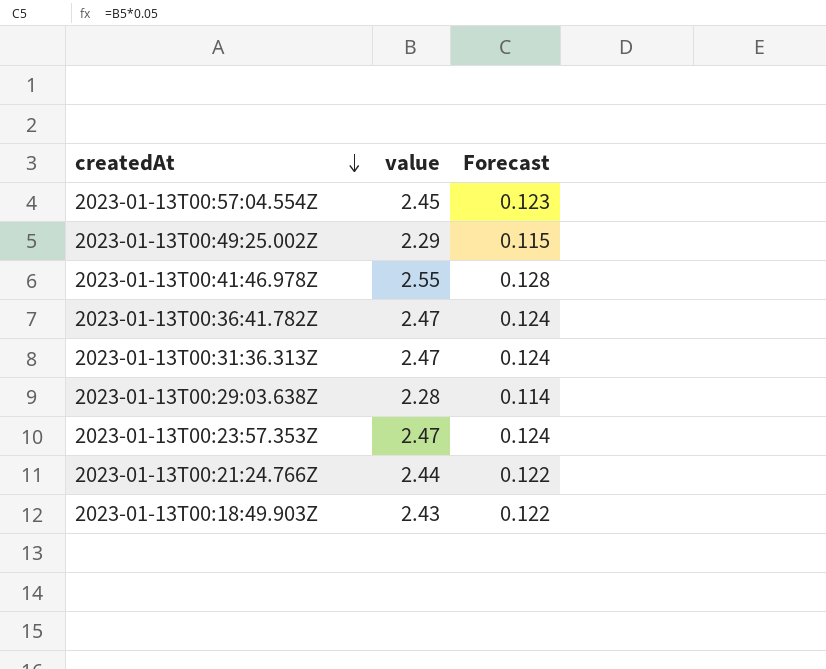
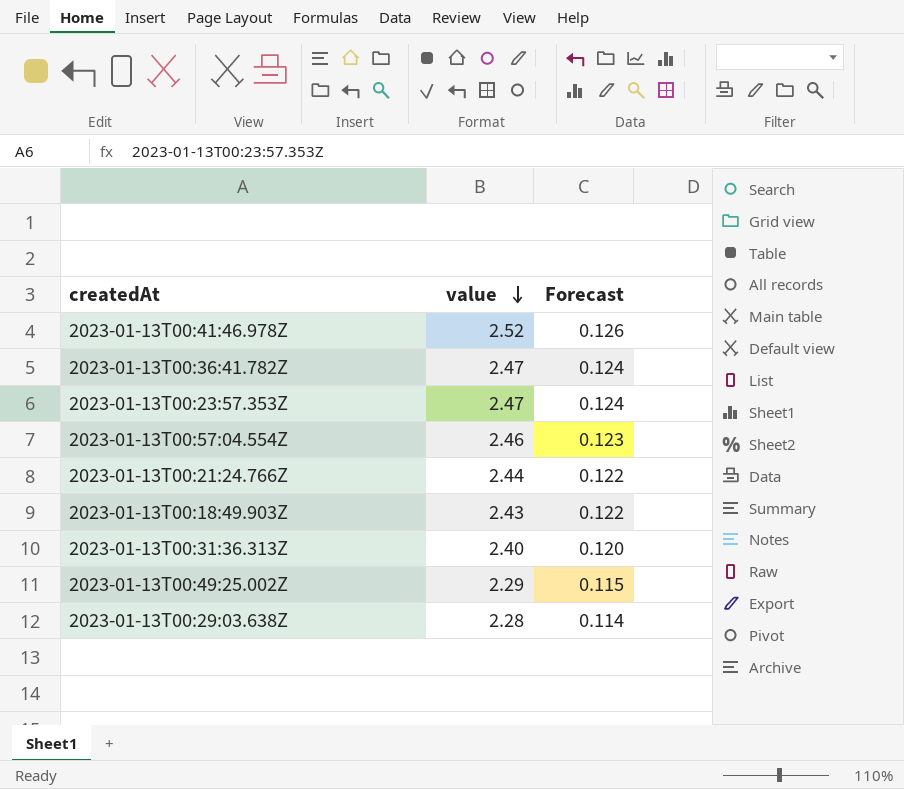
row order: createdAt descending -> value descending
2023-01-13T00:41:46.978Z | value: 2.55 -> 2.52
2023-01-13T00:41:46.978Z | Forecast: 0.128 -> 0.126
2023-01-13T00:57:04.554Z | value: 2.45 -> 2.46
2023-01-13T00:31:36.313Z | value: 2.47 -> 2.40
2023-01-13T00:31:36.313Z | Forecast: 0.124 -> 0.120

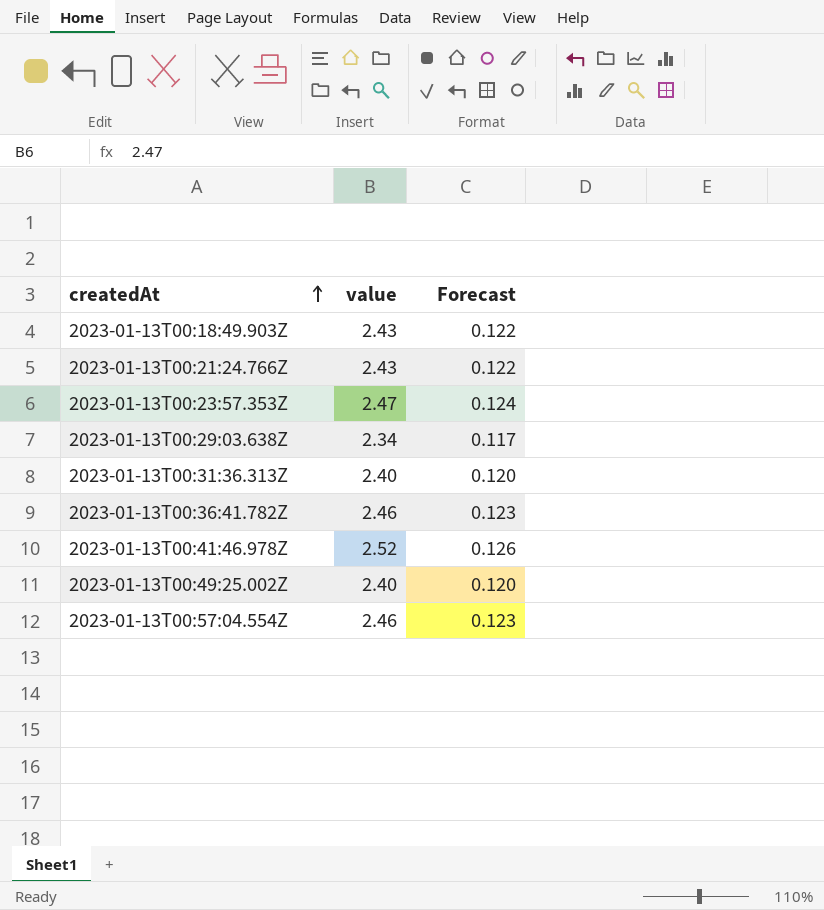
row order: value descending -> createdAt ascending
2023-01-13T00:21:24.766Z | value: 2.44 -> 2.43
2023-01-13T00:29:03.638Z | value: 2.28 -> 2.34
2023-01-13T00:29:03.638Z | Forecast: 0.114 -> 0.117
2023-01-13T00:36:41.782Z | value: 2.47 -> 2.46
2023-01-13T00:36:41.782Z | Forecast: 0.124 -> 0.123
2023-01-13T00:49:25.002Z | value: 2.29 -> 2.40
2023-01-13T00:49:25.002Z | Forecast: 0.115 -> 0.120

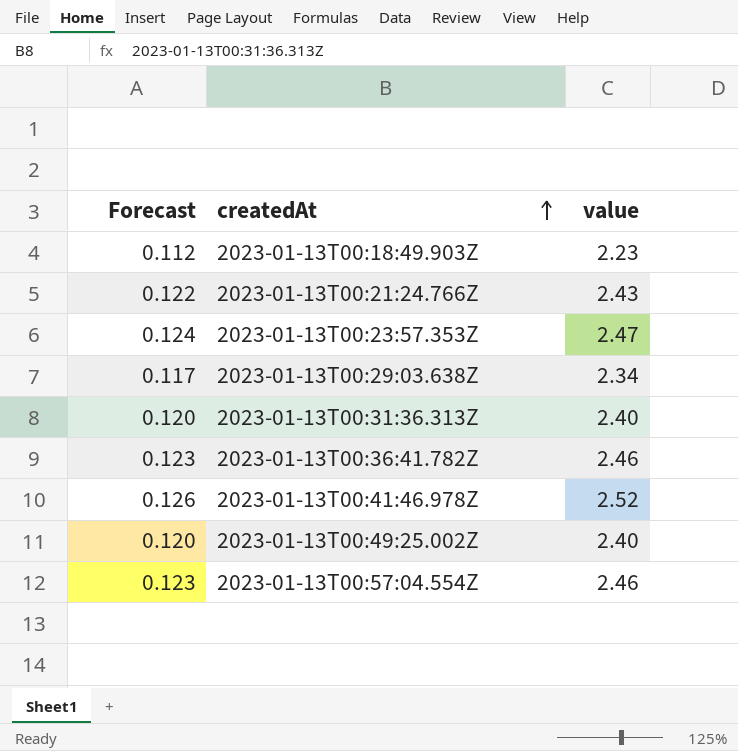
column Forecast | position: 3 -> 1
2023-01-13T00:18:49.903Z | Forecast: 0.122 -> 0.112
2023-01-13T00:18:49.903Z | value: 2.43 -> 2.23

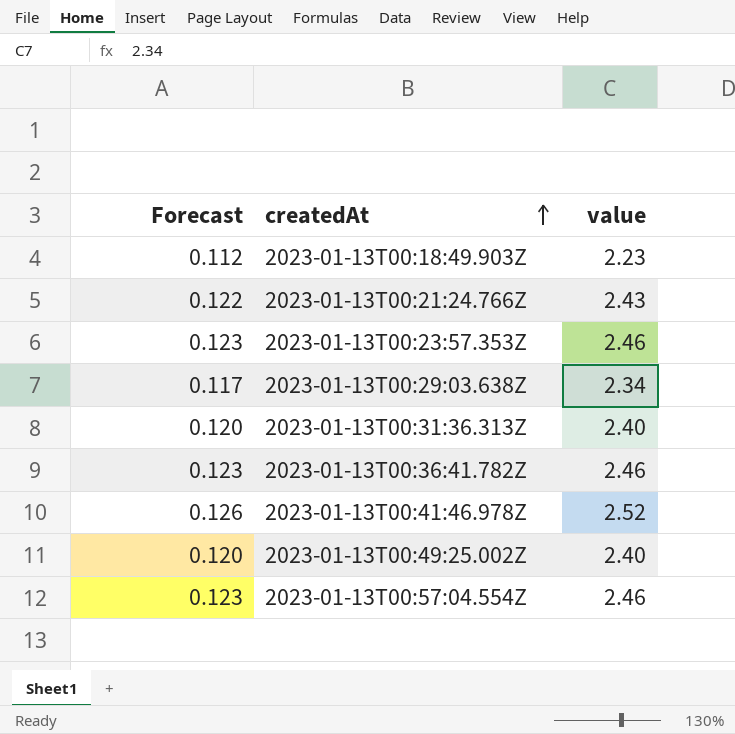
2023-01-13T00:23:57.353Z | Forecast: 0.124 -> 0.123
2023-01-13T00:23:57.353Z | value: 2.47 -> 2.46

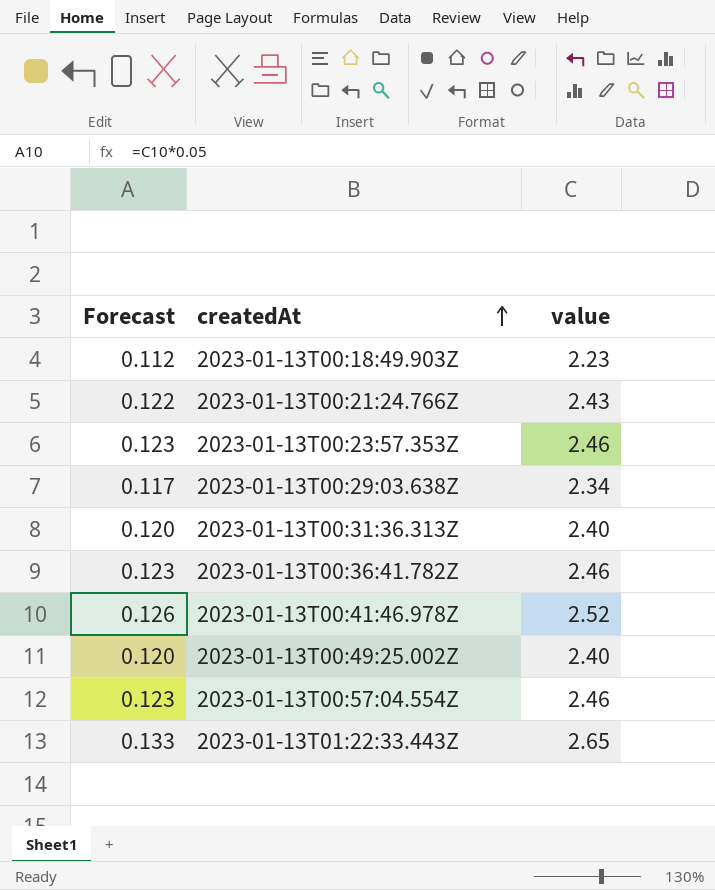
row 2023-01-13T01:22:33.443Z: none -> 0.133 | 2.65

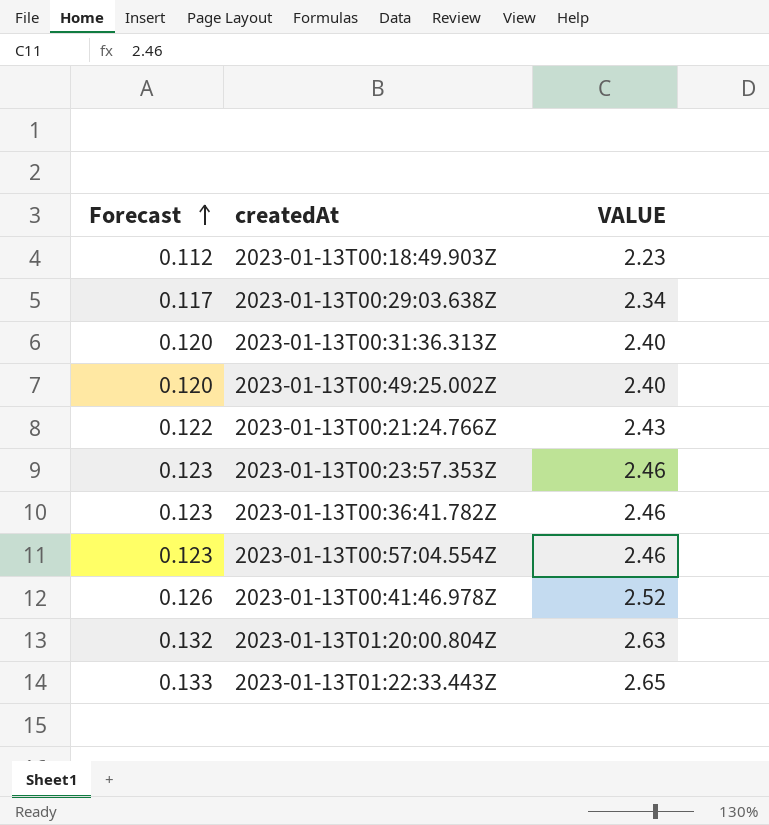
row order: createdAt ascending -> Forecast ascending
column name: value -> VALUE
row 2023-01-13T01:20:00.804Z: none -> 0.132 | 2.63

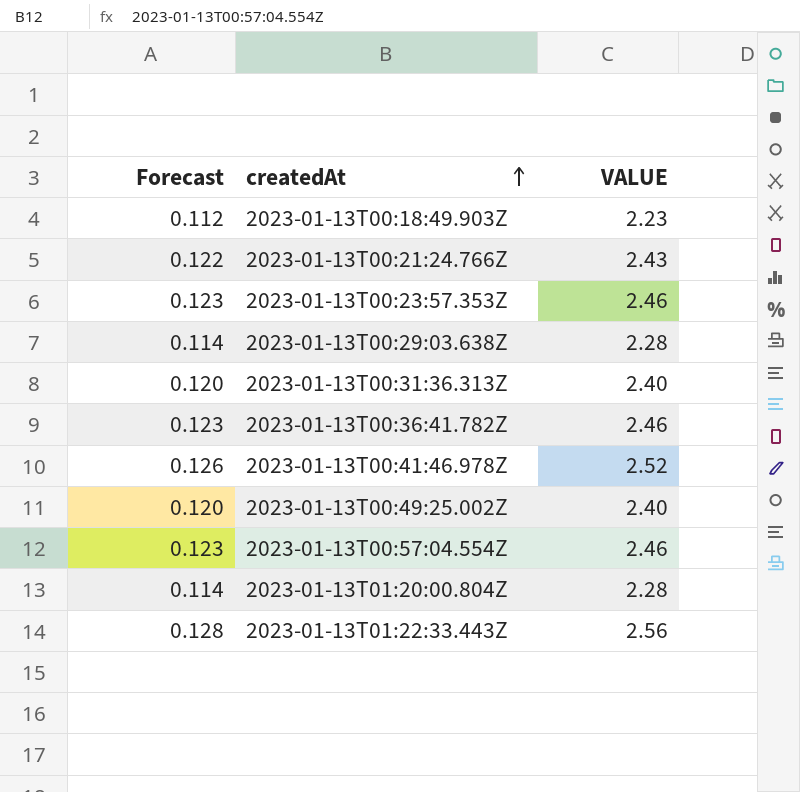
row order: Forecast ascending -> createdAt ascending
2023-01-13T00:29:03.638Z | Forecast: 0.117 -> 0.114
2023-01-13T00:29:03.638Z | VALUE: 2.34 -> 2.28
2023-01-13T01:20:00.804Z | Forecast: 0.132 -> 0.114
2023-01-13T01:20:00.804Z | VALUE: 2.63 -> 2.28
2023-01-13T01:22:33.443Z | Forecast: 0.133 -> 0.128
2023-01-13T01:22:33.443Z | VALUE: 2.65 -> 2.56

